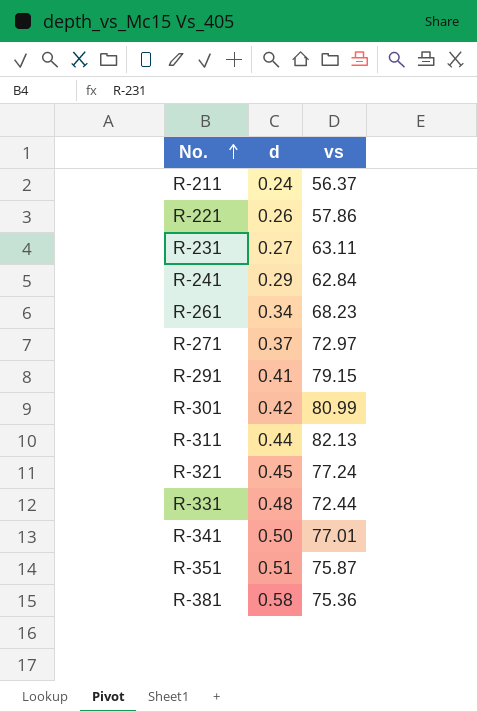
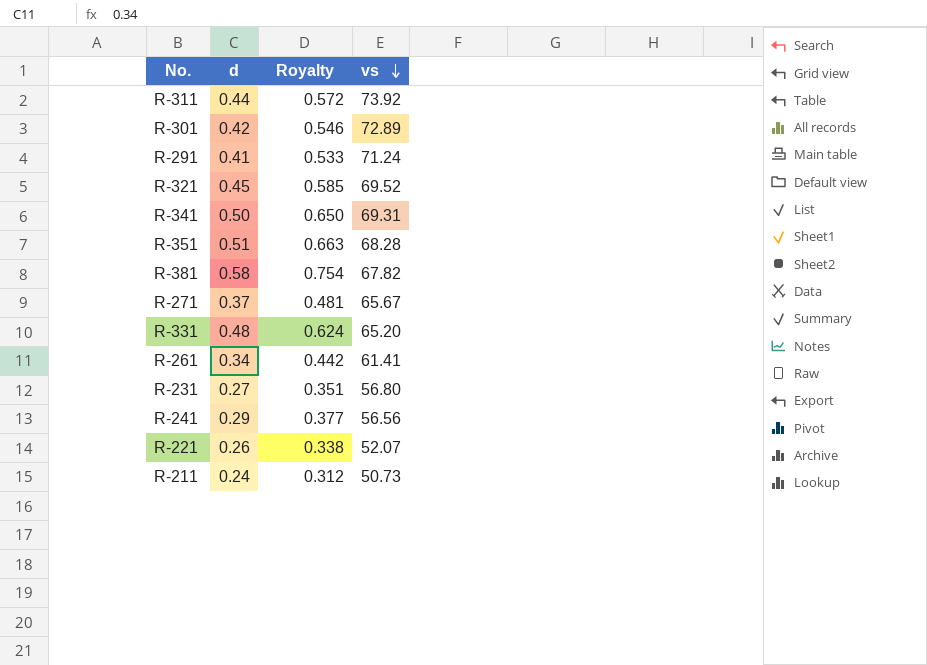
row order: No. ascending -> vs descending
column Royalty | formula: none -> [d] * 1.3
R-311 | vs: 82.13 -> 73.92
R-301 | vs: 80.99 -> 72.89
R-291 | vs: 79.15 -> 71.24
R-321 | vs: 77.24 -> 69.52
R-341 | vs: 77.01 -> 69.31
R-351 | vs: 75.87 -> 68.28
R-381 | vs: 75.36 -> 67.82
R-271 | vs: 72.97 -> 65.67
R-331 | vs: 72.44 -> 65.20
R-261 | vs: 68.23 -> 61.41
R-231 | vs: 63.11 -> 56.80
R-241 | vs: 62.84 -> 56.56
R-221 | vs: 57.86 -> 52.07
R-211 | vs: 56.37 -> 50.73

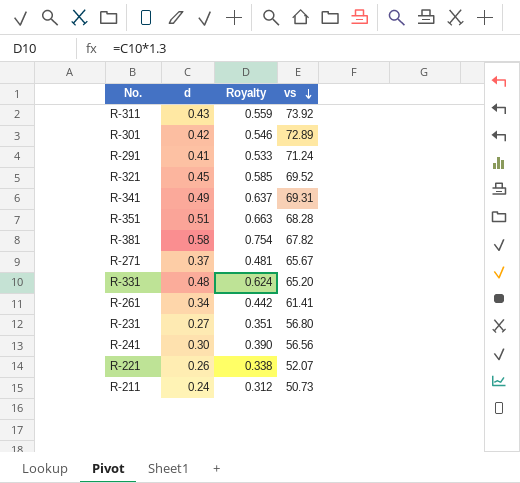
R-311 | d: 0.44 -> 0.43
R-311 | Royalty: 0.572 -> 0.559
R-341 | d: 0.50 -> 0.49
R-341 | Royalty: 0.650 -> 0.637
R-241 | d: 0.29 -> 0.30
R-241 | Royalty: 0.377 -> 0.390

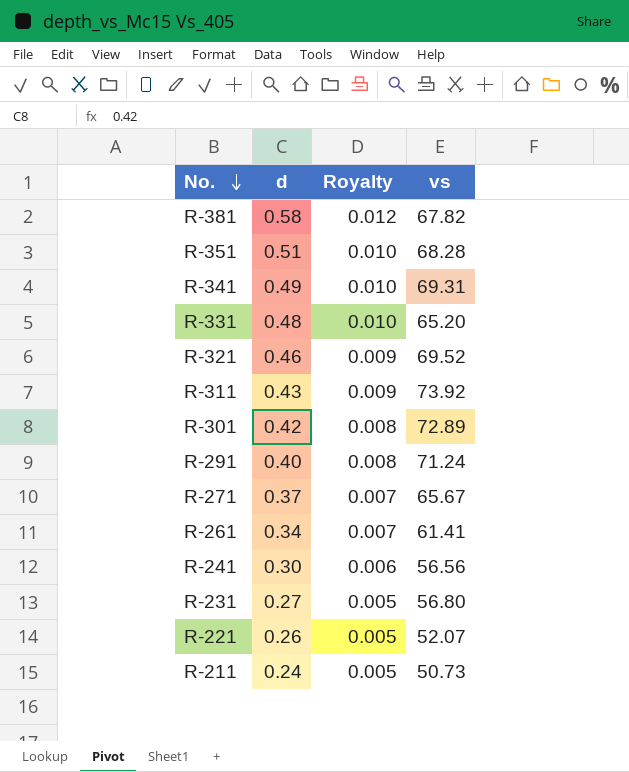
row order: vs descending -> No. descending
column Royalty | formula: [d] * 1.3 -> [d] * 0.02
R-321 | d: 0.45 -> 0.46
R-291 | d: 0.41 -> 0.40

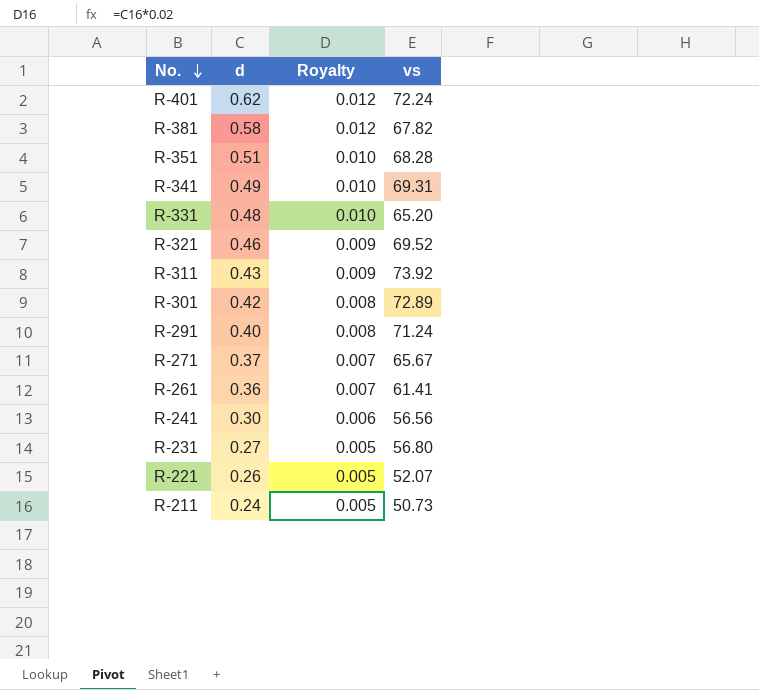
row R-401: none -> 0.62 | 0.012 | 72.24
R-261 | d: 0.34 -> 0.36

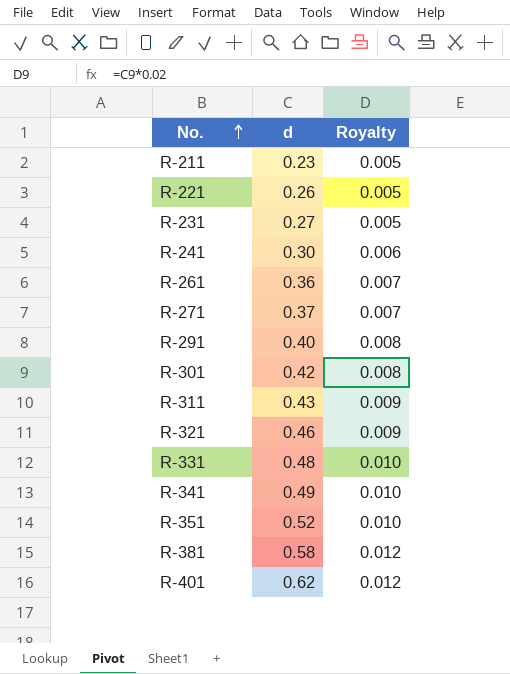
row order: No. descending -> No. ascending
column vs | position: 4 -> none
R-211 | d: 0.24 -> 0.23
R-351 | d: 0.51 -> 0.52

